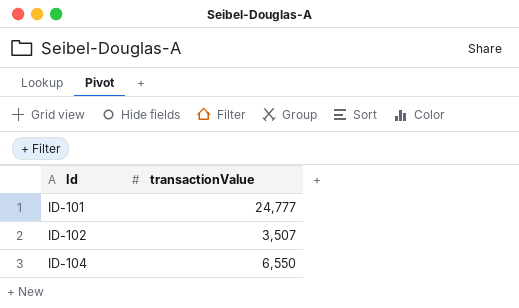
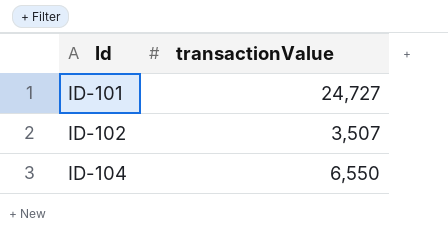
ID-101 | transactionValue: 24,777 -> 24,727

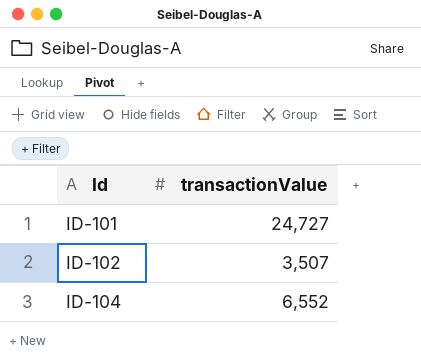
ID-104 | transactionValue: 6,550 -> 6,552

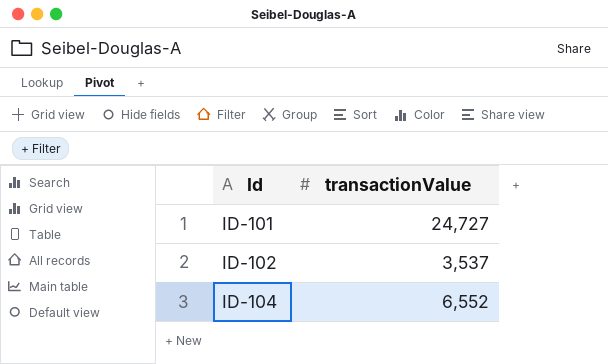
ID-102 | transactionValue: 3,507 -> 3,537

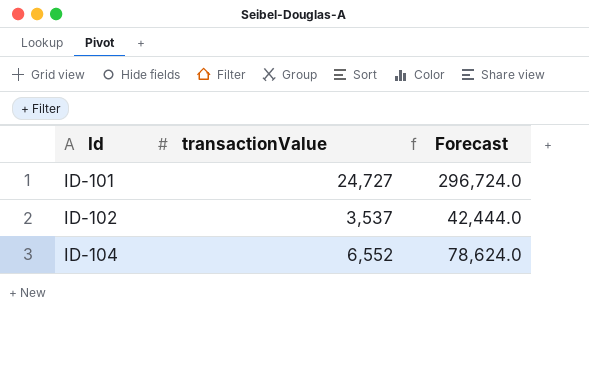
column Forecast | formula: none -> [transactionValue] * 12

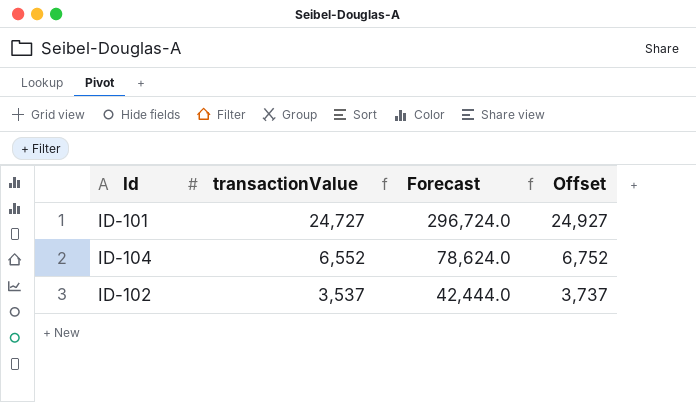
row order: Id ascending -> transactionValue descending
column Offset | formula: none -> [transactionValue] + 200

